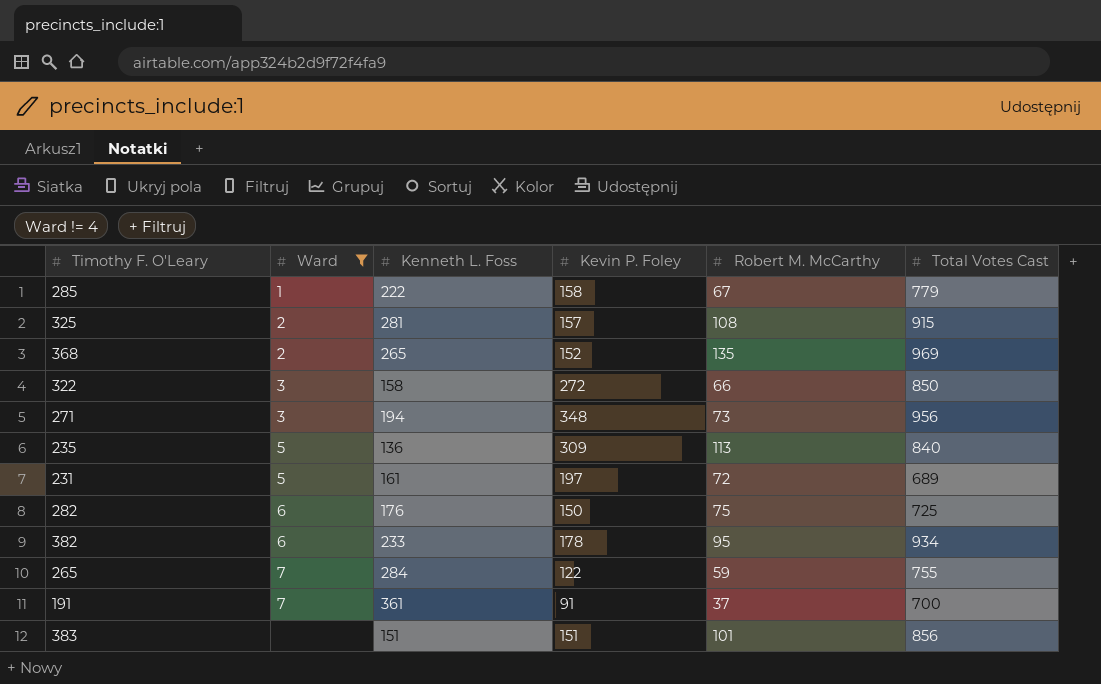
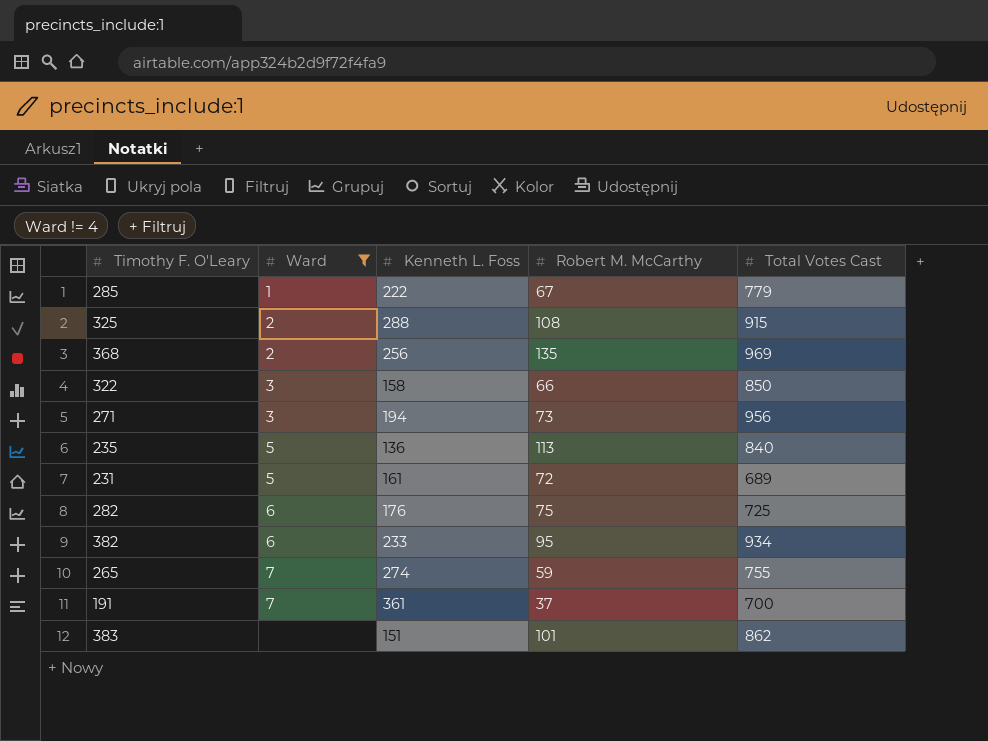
column Kevin P. Foley | position: 4 -> none
325 | Kenneth L. Foss: 281 -> 288
368 | Kenneth L. Foss: 265 -> 256
265 | Kenneth L. Foss: 284 -> 274
383 | Total Votes Cast: 856 -> 862

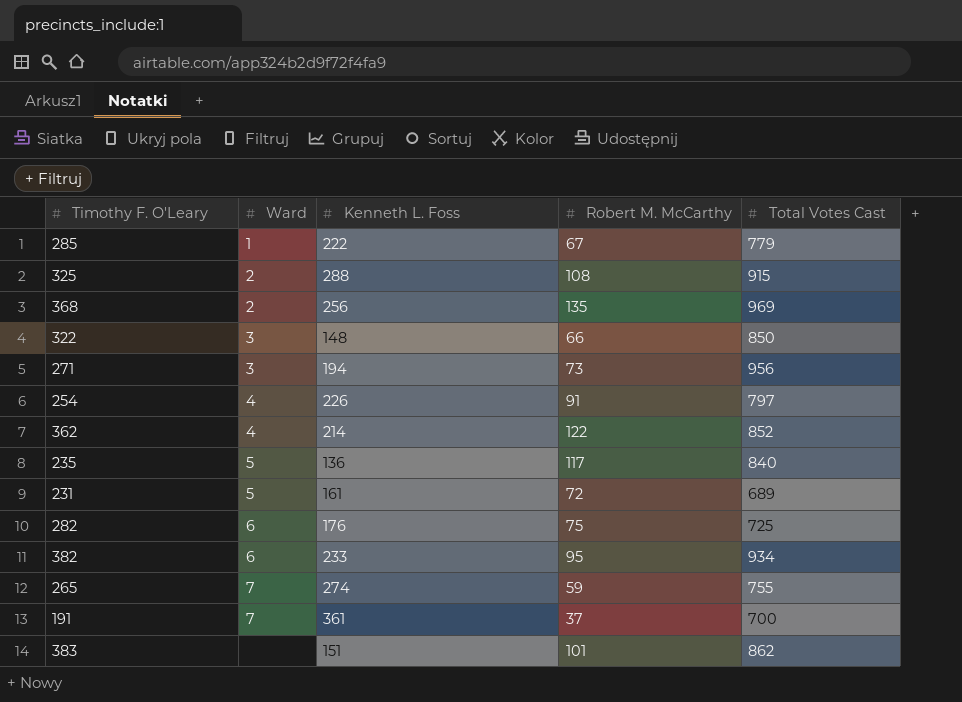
filter: Ward != 4 -> none
322 | Kenneth L. Foss: 158 -> 148
235 | Robert M. McCarthy: 113 -> 117

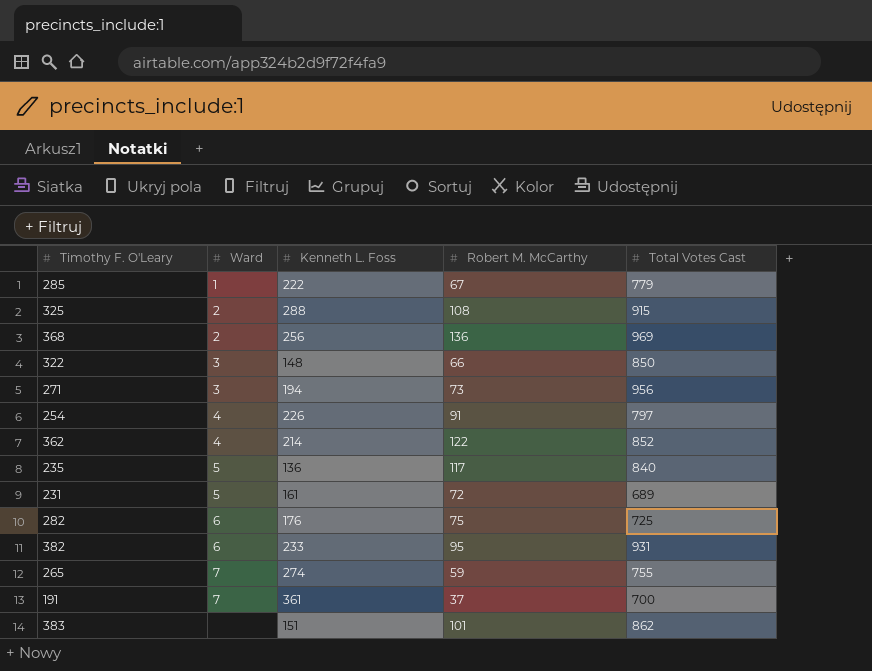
368 | Robert M. McCarthy: 135 -> 136
382 | Total Votes Cast: 934 -> 931

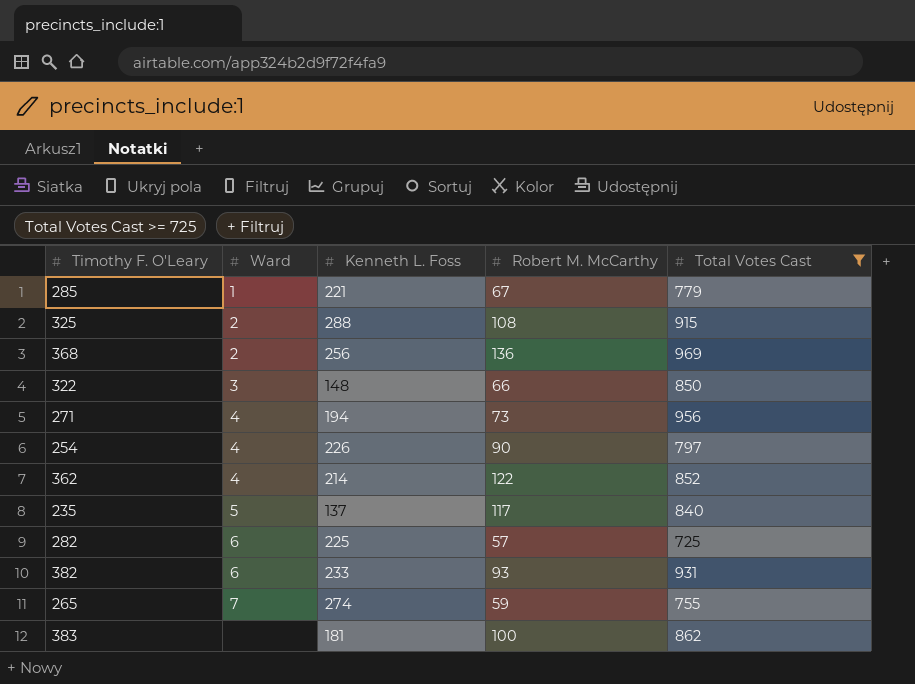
filter: none -> Total Votes Cast >= 725
285 | Kenneth L. Foss: 222 -> 221
271 | Ward: 3 -> 4
254 | Robert M. McCarthy: 91 -> 90
235 | Kenneth L. Foss: 136 -> 137
282 | Kenneth L. Foss: 176 -> 225
282 | Robert M. McCarthy: 75 -> 57
382 | Robert M. McCarthy: 95 -> 93
383 | Kenneth L. Foss: 151 -> 181
383 | Robert M. McCarthy: 101 -> 100

